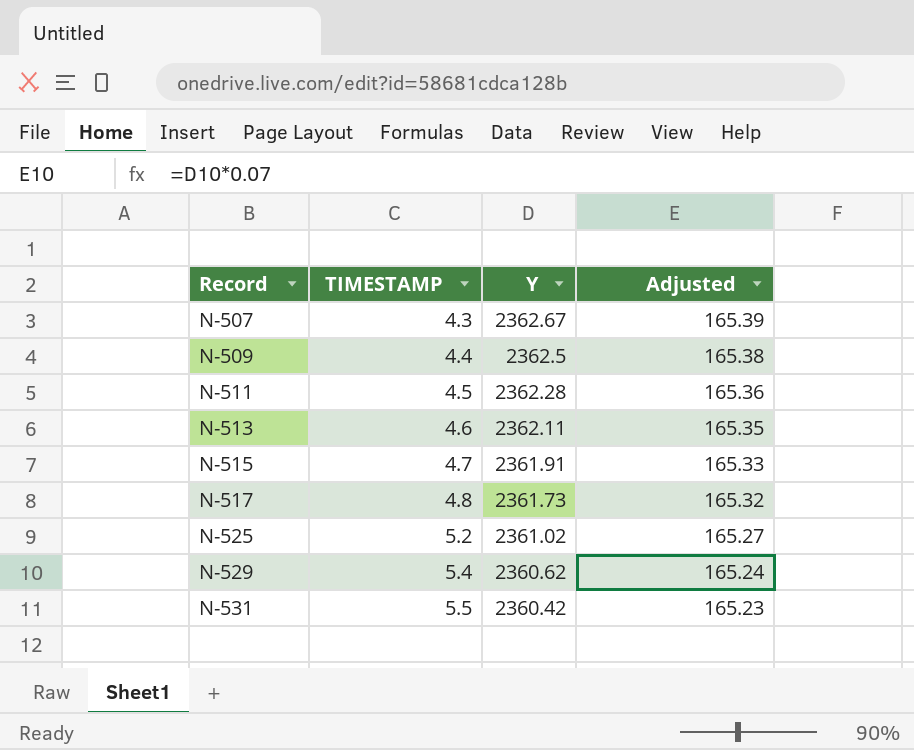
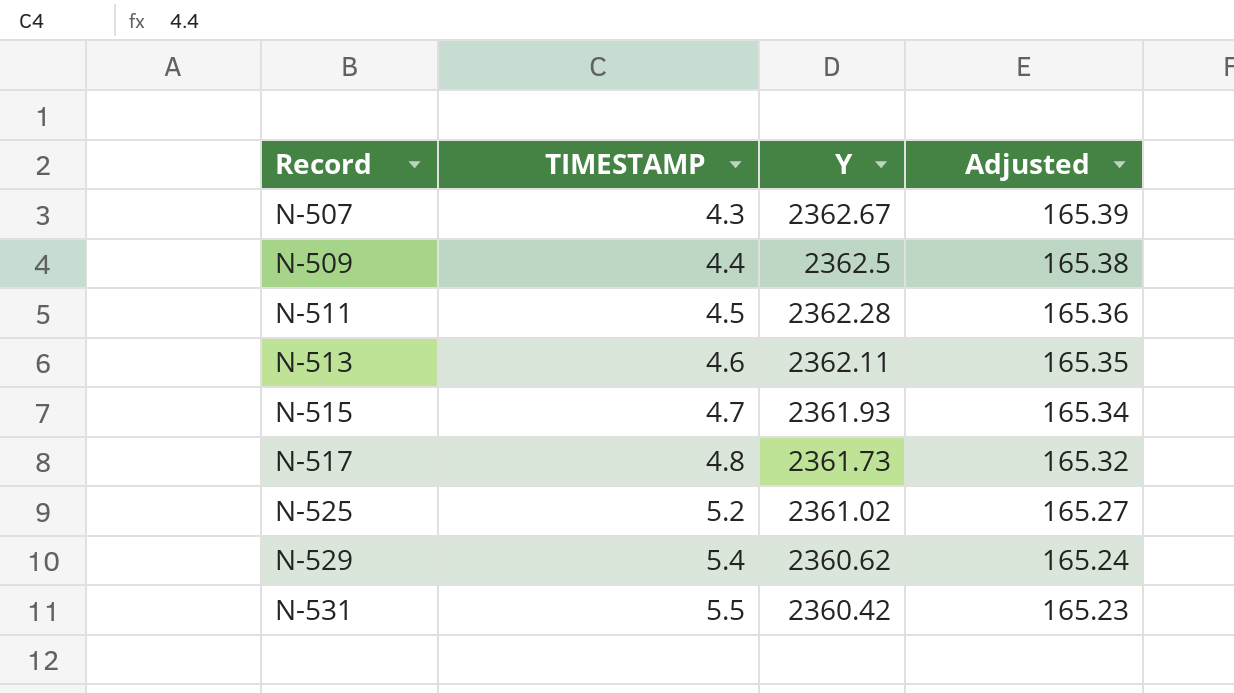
N-515 | Y: 2361.91 -> 2361.93
N-515 | Adjusted: 165.33 -> 165.34

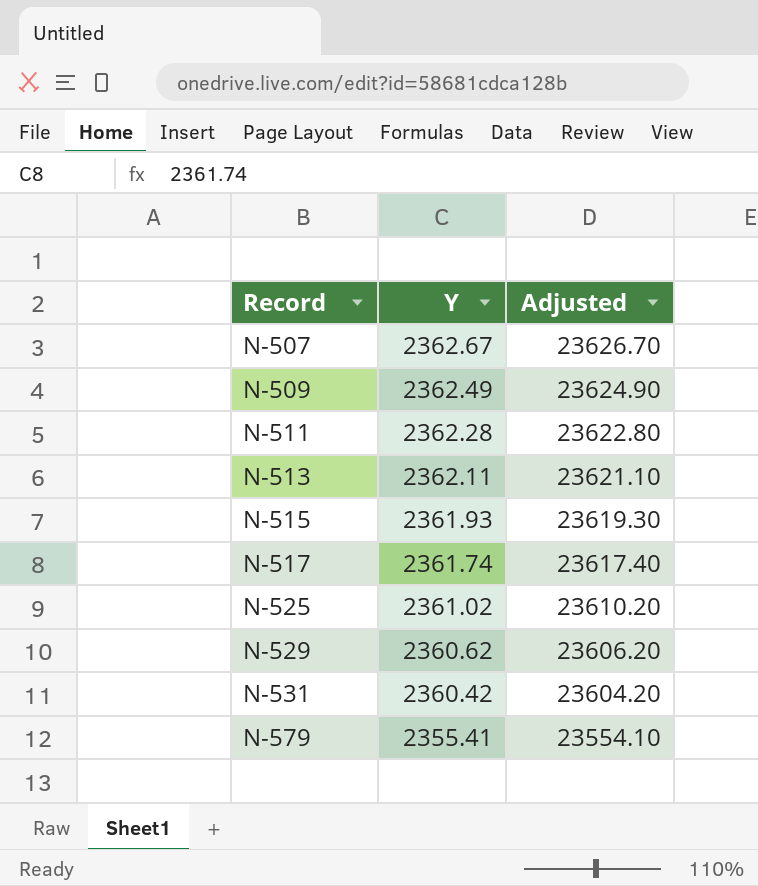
column TIMESTAMP | position: 2 -> none
column Adjusted | formula: [Y] * 0.07 -> [Y] * 10
N-509 | Y: 2362.5 -> 2362.49
N-517 | Y: 2361.73 -> 2361.74
row N-579: none -> 2355.41 | 23554.10

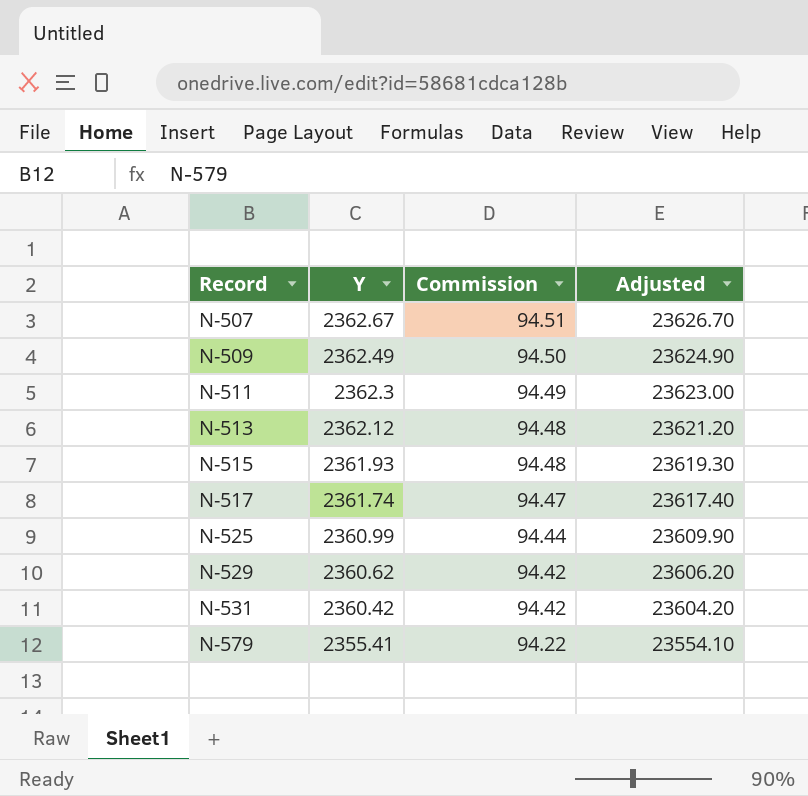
column Commission | formula: none -> [Y] * 0.04
N-511 | Y: 2362.28 -> 2362.3
N-511 | Adjusted: 23622.80 -> 23623.00
N-513 | Y: 2362.11 -> 2362.12
N-513 | Adjusted: 23621.10 -> 23621.20
N-525 | Y: 2361.02 -> 2360.99
N-525 | Adjusted: 23610.20 -> 23609.90

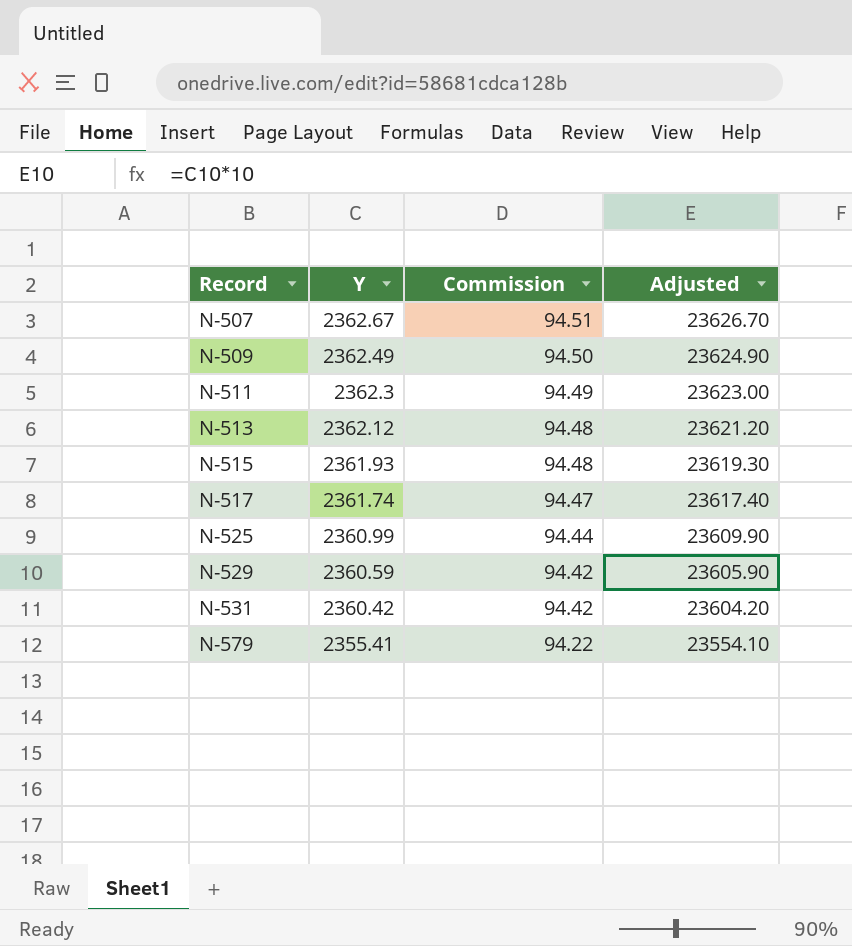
N-529 | Y: 2360.62 -> 2360.59
N-529 | Adjusted: 23606.20 -> 23605.90

